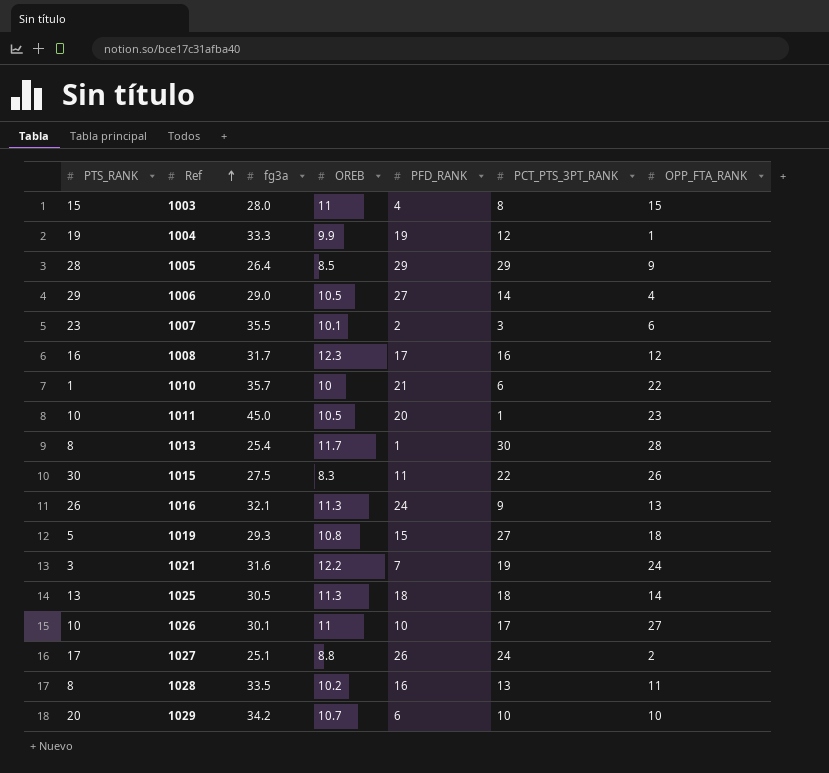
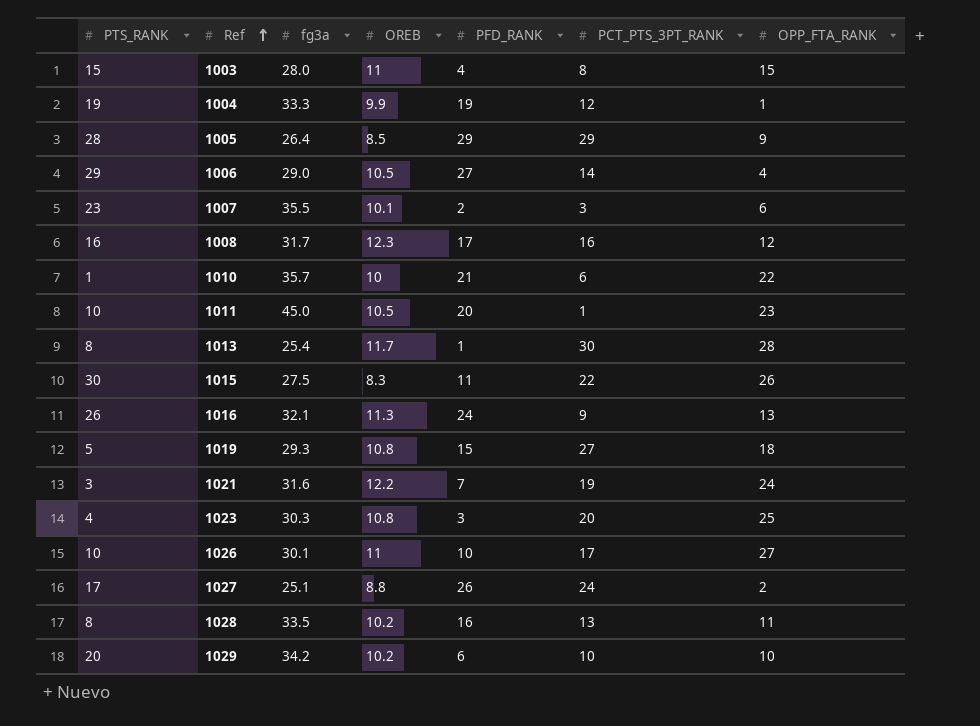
row 1025: 13 | 30.5 | 11.3 | 18 | 18 | 14 -> none
row 1023: none -> 4 | 30.3 | 10.8 | 3 | 20 | 25
1029 | OREB: 10.7 -> 10.2

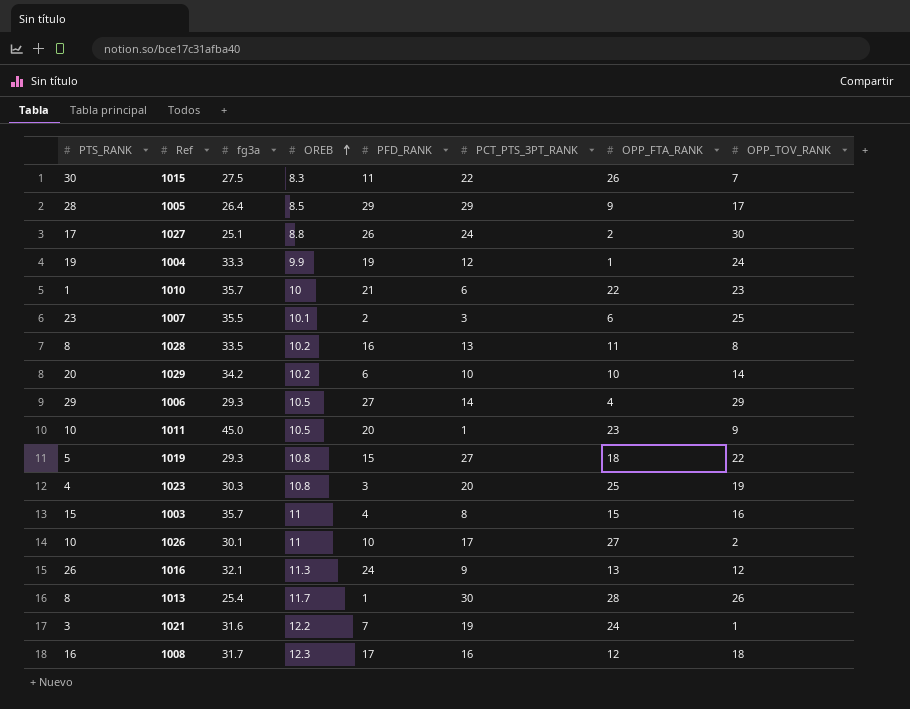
row order: Ref ascending -> OREB ascending
column OPP_TOV_RANK | position: none -> 8
1006 | fg3a: 29.0 -> 29.3
1003 | fg3a: 28.0 -> 35.7

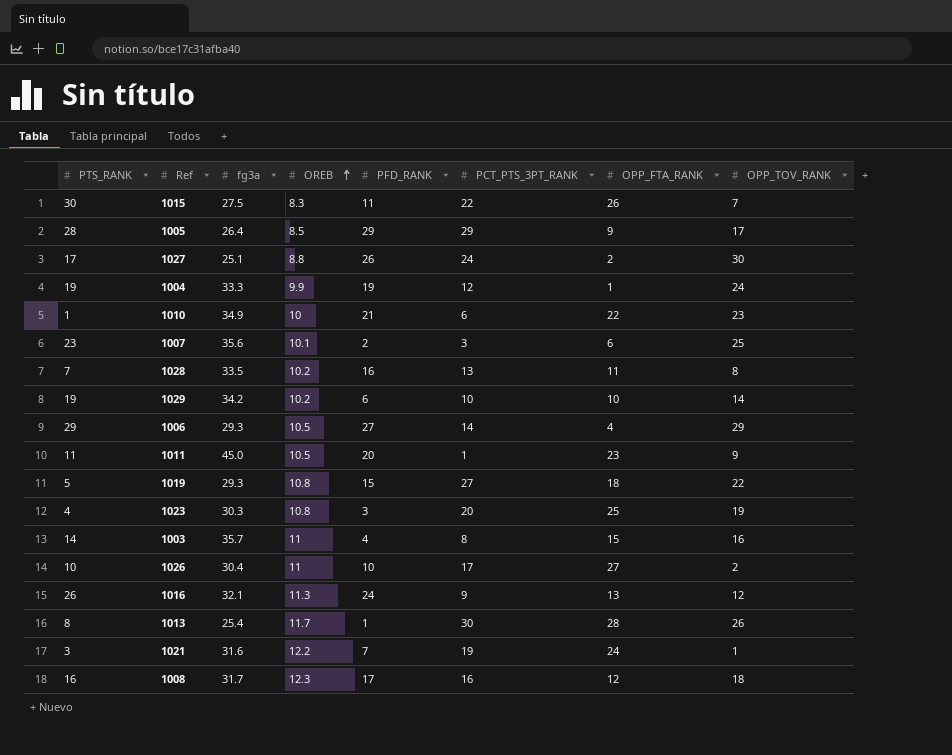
1010 | fg3a: 35.7 -> 34.9
1007 | fg3a: 35.5 -> 35.6
1028 | PTS_RANK: 8 -> 7
1029 | PTS_RANK: 20 -> 19
1011 | PTS_RANK: 10 -> 11
1003 | PTS_RANK: 15 -> 14
1026 | fg3a: 30.1 -> 30.4

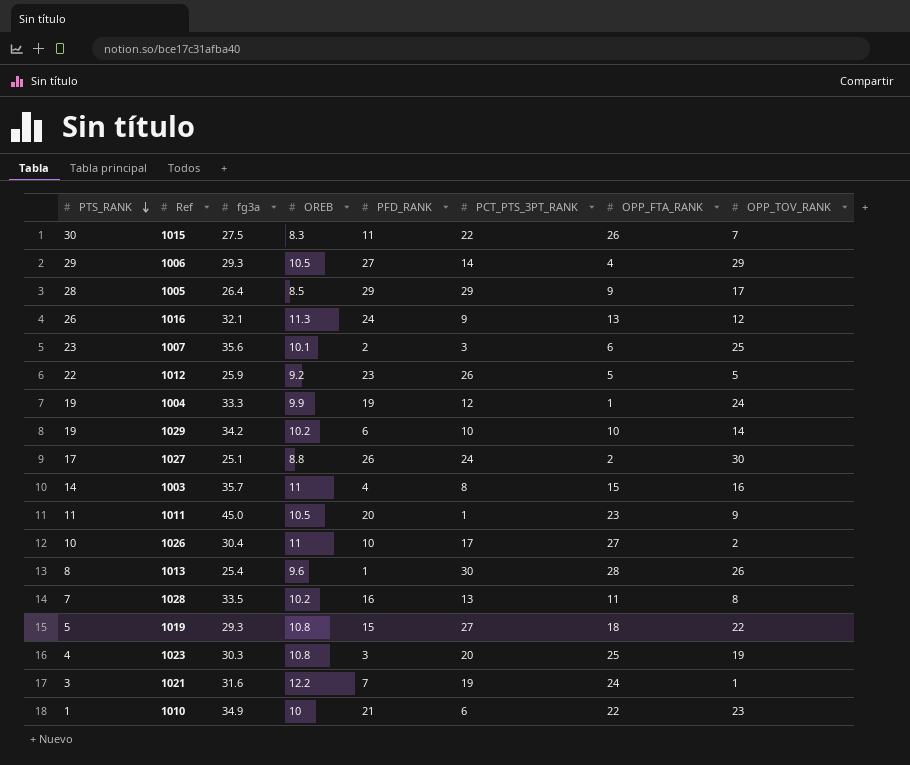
row order: OREB ascending -> PTS_RANK descending
row 1008: 16 | 31.7 | 12.3 | 17 | 16 | 12 | 18 -> none
row 1012: none -> 22 | 25.9 | 9.2 | 23 | 26 | 5 | 5
1013 | OREB: 11.7 -> 9.6

